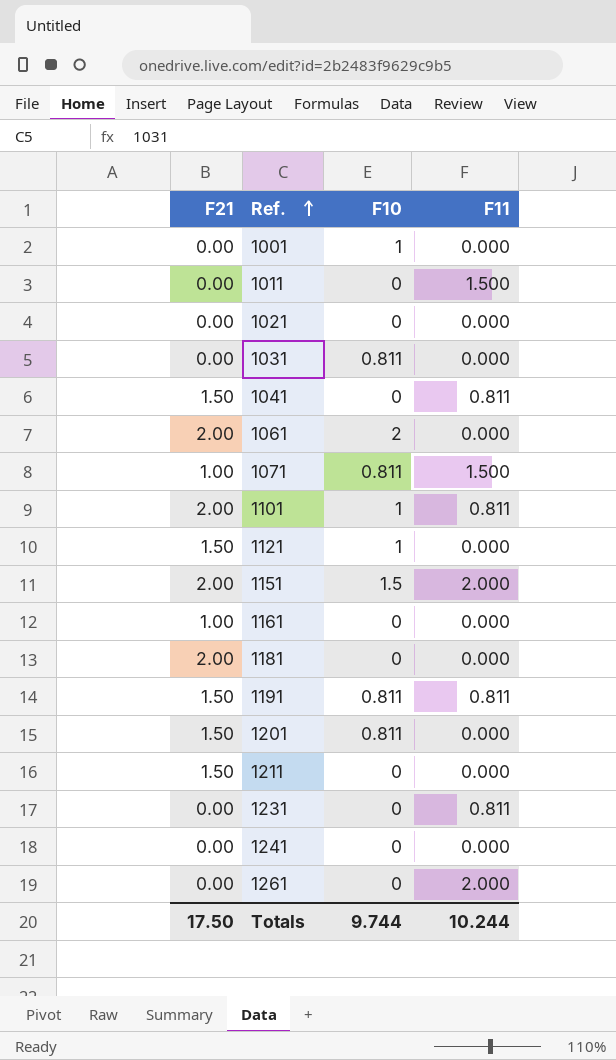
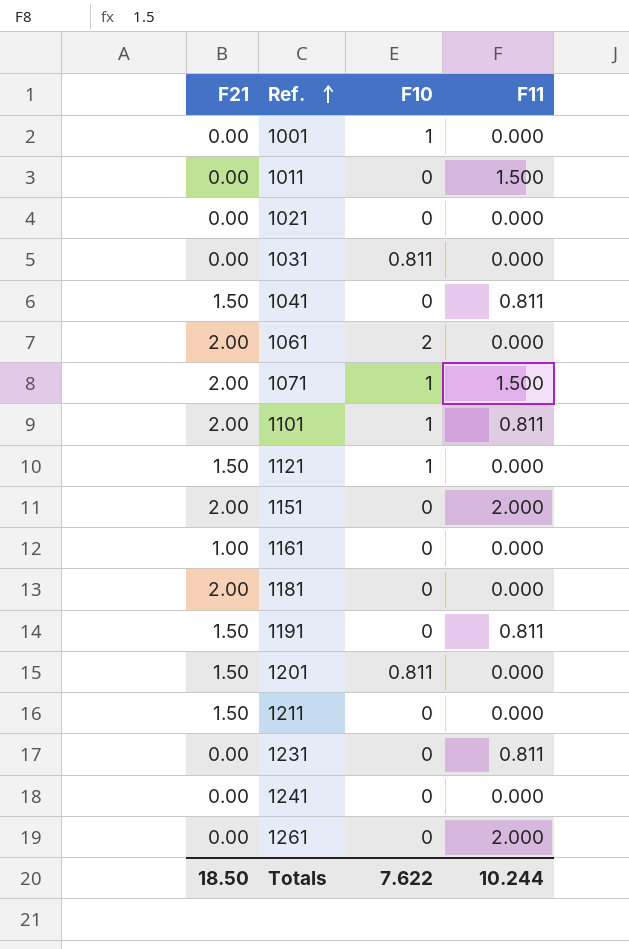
1071 | F21: 1.00 -> 2.00
1071 | F10: 0.811 -> 1
1151 | F10: 1.5 -> 0
1191 | F10: 0.811 -> 0
Totals | F21: 17.50 -> 18.50
Totals | F10: 9.744 -> 7.622

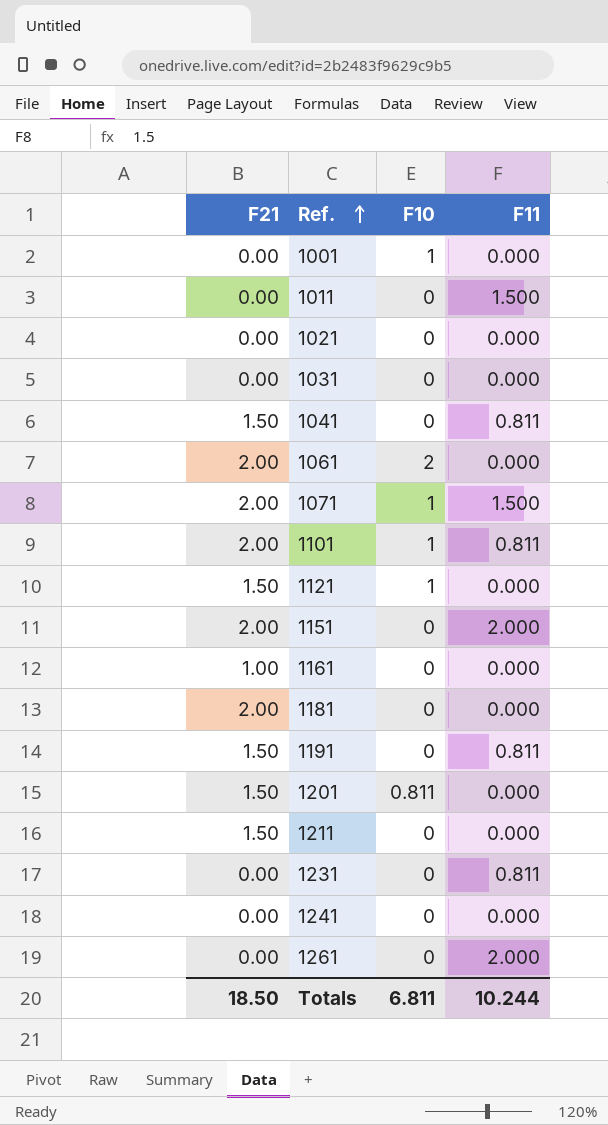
1031 | F10: 0.811 -> 0
Totals | F10: 7.622 -> 6.811

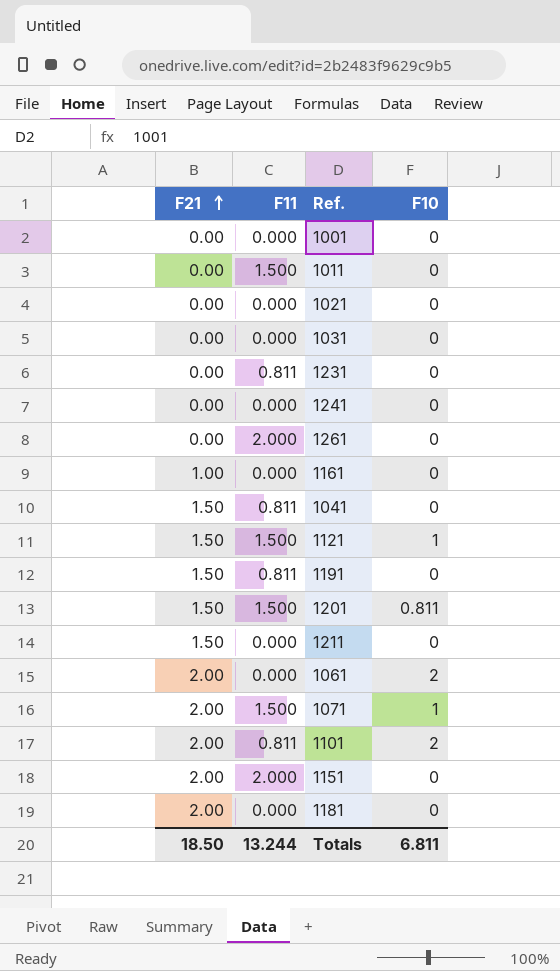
row order: Ref. ascending -> F21 ascending
column F11 | position: 4 -> 2
1001 | F10: 1 -> 0
1121 | F11: 0.000 -> 1.500
1201 | F11: 0.000 -> 1.500
1101 | F10: 1 -> 2
Totals | F11: 10.244 -> 13.244

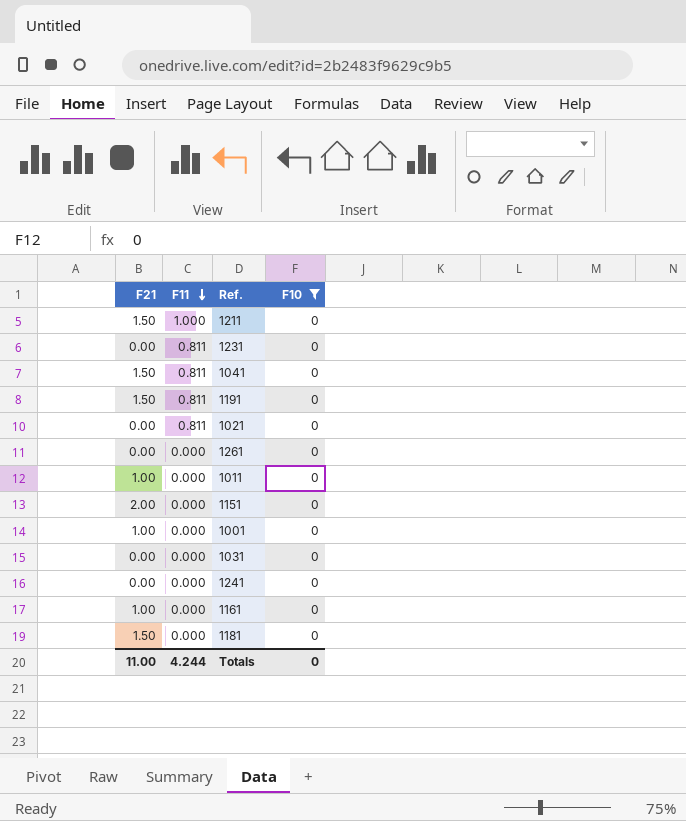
filter: none -> F10 = 0
row order: F21 ascending -> F11 descending
1211 | F11: 0.000 -> 1.000
1021 | F11: 0.000 -> 0.811
1261 | F11: 2.000 -> 0.000
1011 | F21: 0.00 -> 1.00
1011 | F11: 1.500 -> 0.000
1151 | F11: 2.000 -> 0.000
1001 | F21: 0.00 -> 1.00
1181 | F21: 2.00 -> 1.50
Totals | F21: 18.50 -> 11.00
Totals | F11: 13.244 -> 4.244
Totals | F10: 6.811 -> 0

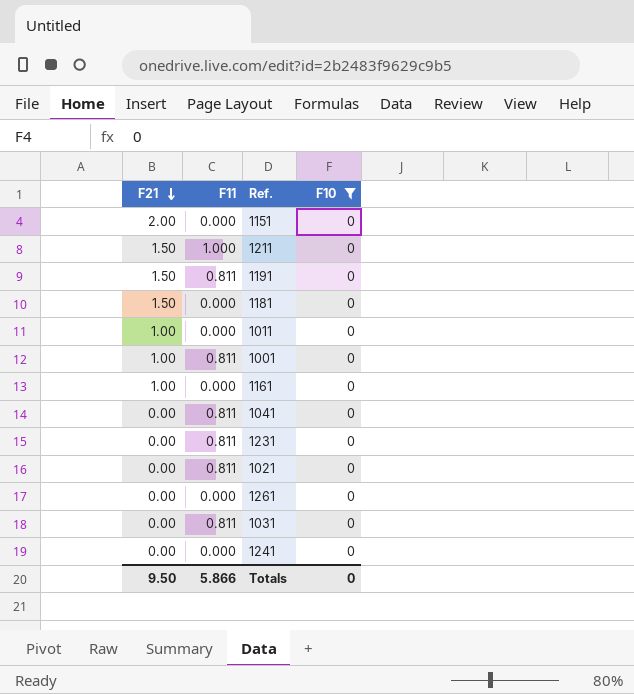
row order: F11 descending -> F21 descending
1001 | F11: 0.000 -> 0.811
1041 | F21: 1.50 -> 0.00
1031 | F11: 0.000 -> 0.811
Totals | F21: 11.00 -> 9.50
Totals | F11: 4.244 -> 5.866

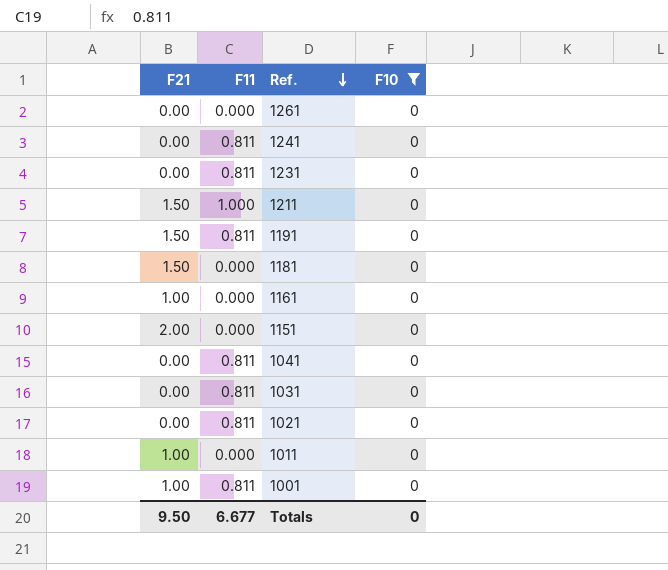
row order: F21 descending -> Ref. descending
1241 | F11: 0.000 -> 0.811
Totals | F11: 5.866 -> 6.677

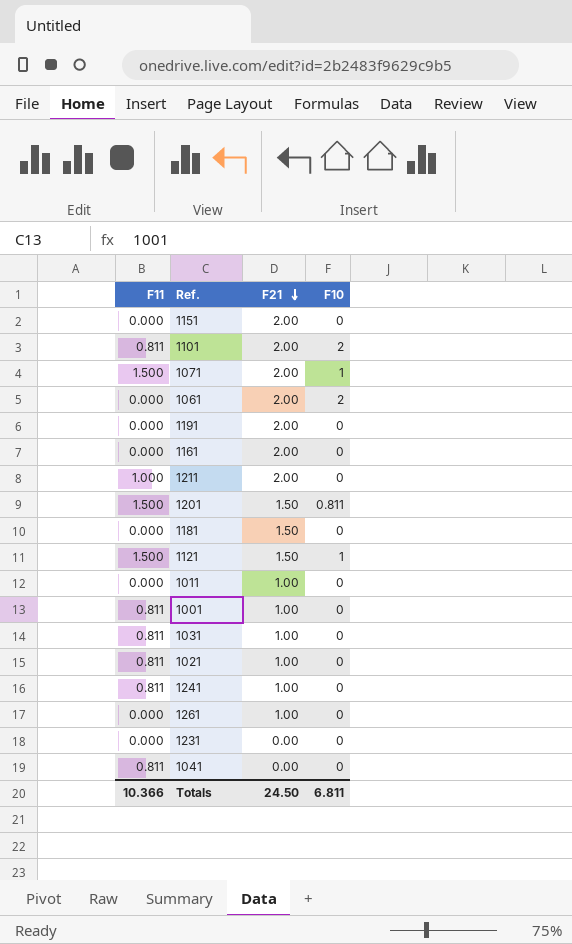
filter: F10 = 0 -> none
row order: Ref. descending -> F21 descending
column F21 | position: 1 -> 3
1191 | F11: 0.811 -> 0.000
1191 | F21: 1.50 -> 2.00
1161 | F21: 1.00 -> 2.00
1211 | F21: 1.50 -> 2.00
1031 | F21: 0.00 -> 1.00
1021 | F21: 0.00 -> 1.00
1241 | F21: 0.00 -> 1.00
1261 | F21: 0.00 -> 1.00
1231 | F11: 0.811 -> 0.000
Totals | F11: 6.677 -> 10.366
Totals | F21: 9.50 -> 24.50
Totals | F10: 0 -> 6.811

